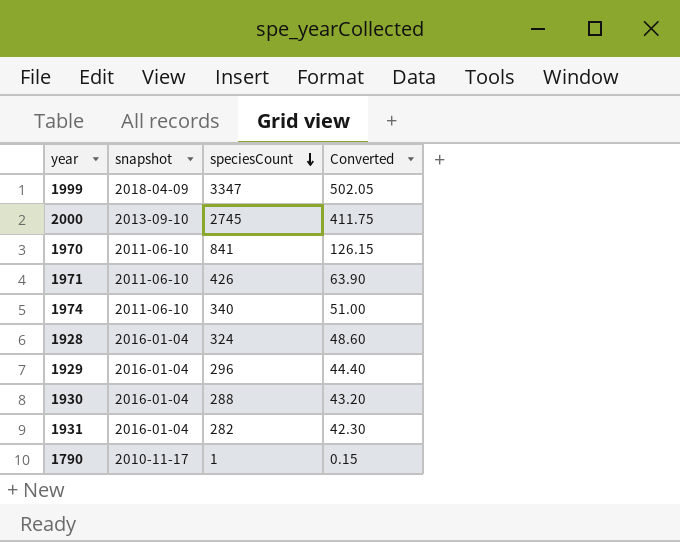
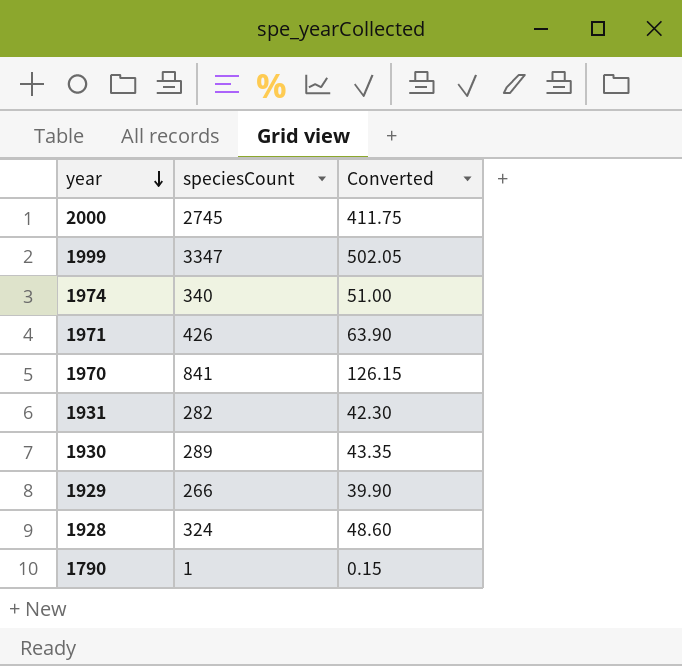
row order: speciesCount descending -> year descending
column snapshot | position: 2 -> none
1930 | speciesCount: 288 -> 289
1930 | Converted: 43.20 -> 43.35
1929 | speciesCount: 296 -> 266
1929 | Converted: 44.40 -> 39.90

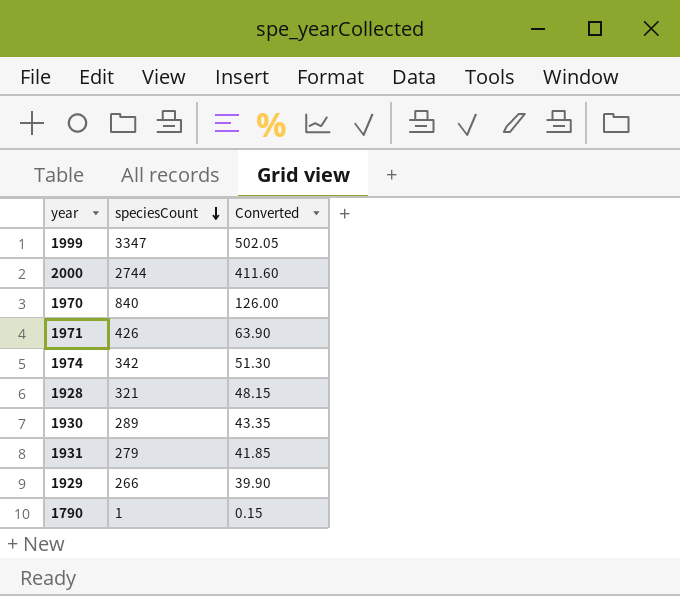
row order: year descending -> speciesCount descending
2000 | speciesCount: 2745 -> 2744
2000 | Converted: 411.75 -> 411.60
1970 | speciesCount: 841 -> 840
1970 | Converted: 126.15 -> 126.00
1974 | speciesCount: 340 -> 342
1974 | Converted: 51.00 -> 51.30
1928 | speciesCount: 324 -> 321
1928 | Converted: 48.60 -> 48.15
1931 | speciesCount: 282 -> 279
1931 | Converted: 42.30 -> 41.85

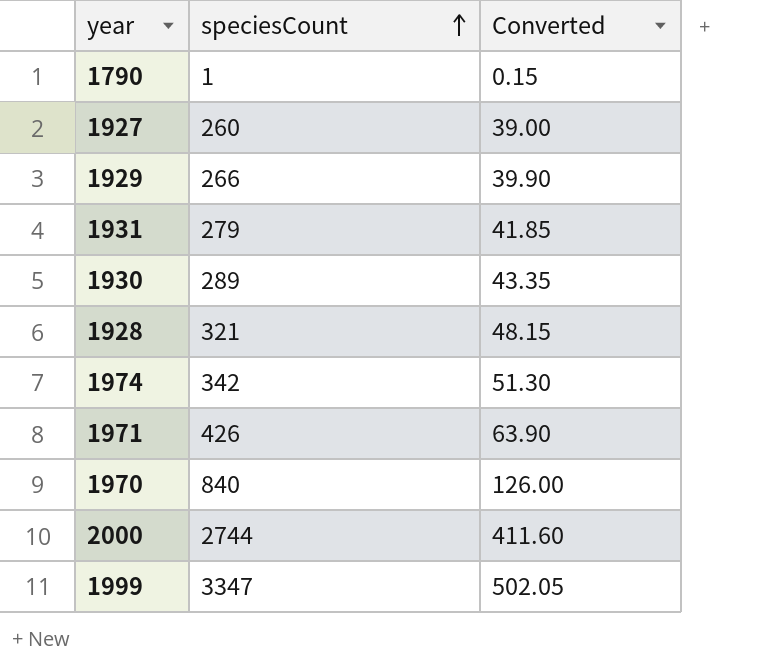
row order: speciesCount descending -> speciesCount ascending
row 1927: none -> 260 | 39.00

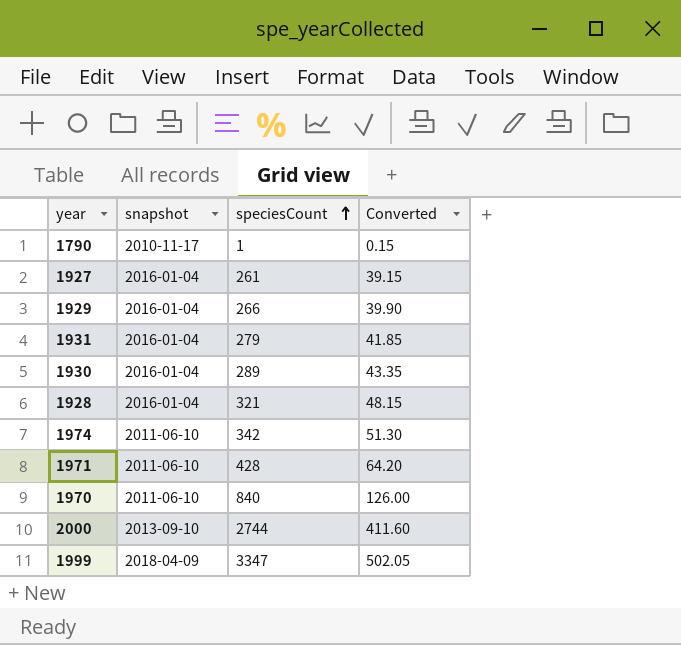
column snapshot | position: none -> 2
1927 | speciesCount: 260 -> 261
1927 | Converted: 39.00 -> 39.15
1971 | speciesCount: 426 -> 428
1971 | Converted: 63.90 -> 64.20

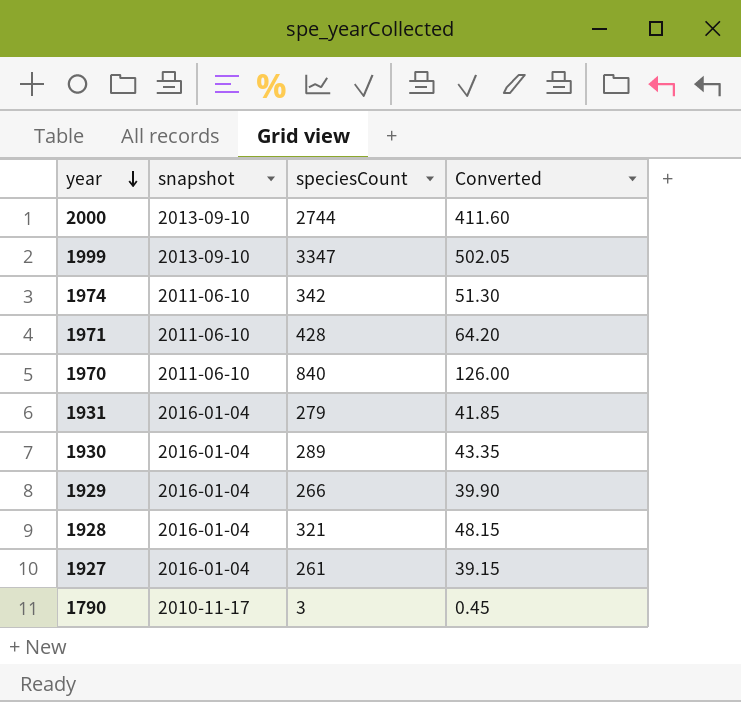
row order: speciesCount ascending -> year descending
1999 | snapshot: 2018-04-09 -> 2013-09-10
1790 | speciesCount: 1 -> 3
1790 | Converted: 0.15 -> 0.45

